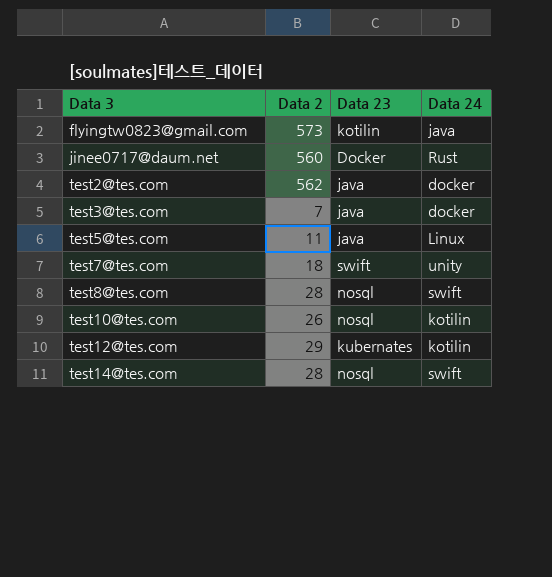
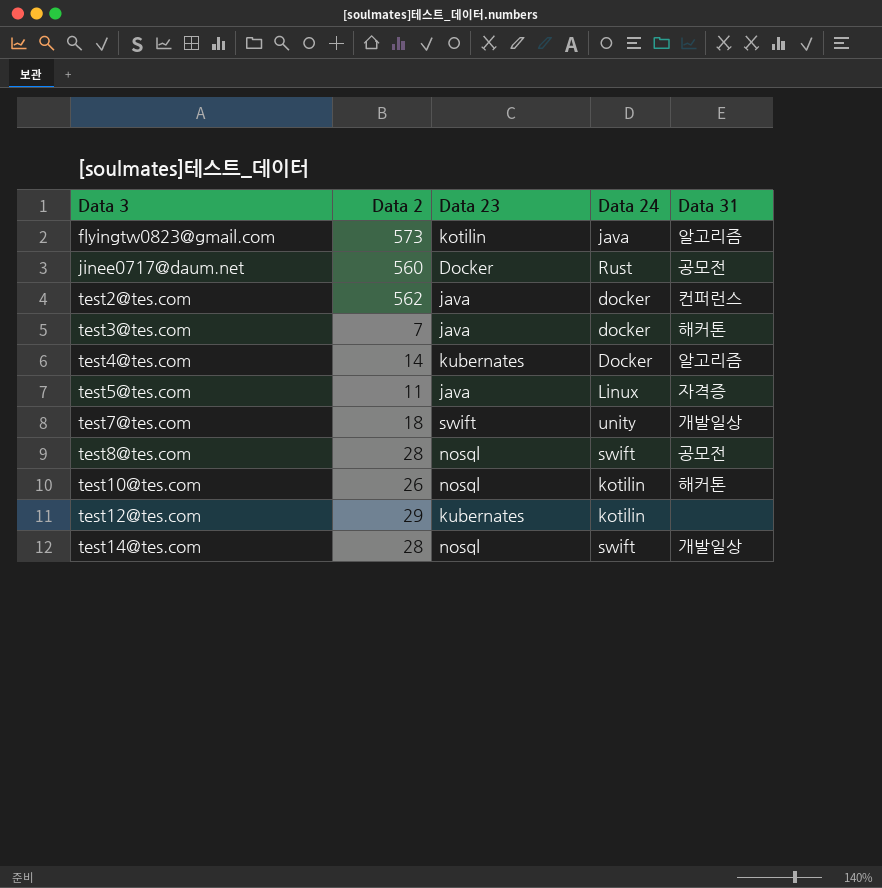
column Data 31 | position: none -> 5
row test4@tes.com: none -> 14 | kubernates | Docker | 알고리즘

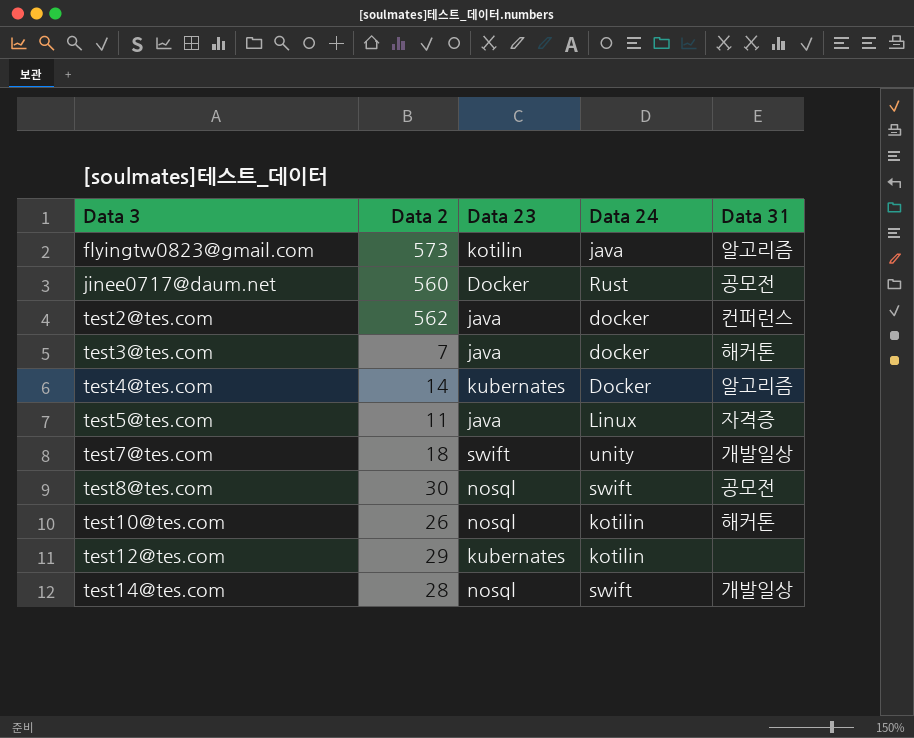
test8@tes.com | Data 2: 28 -> 30

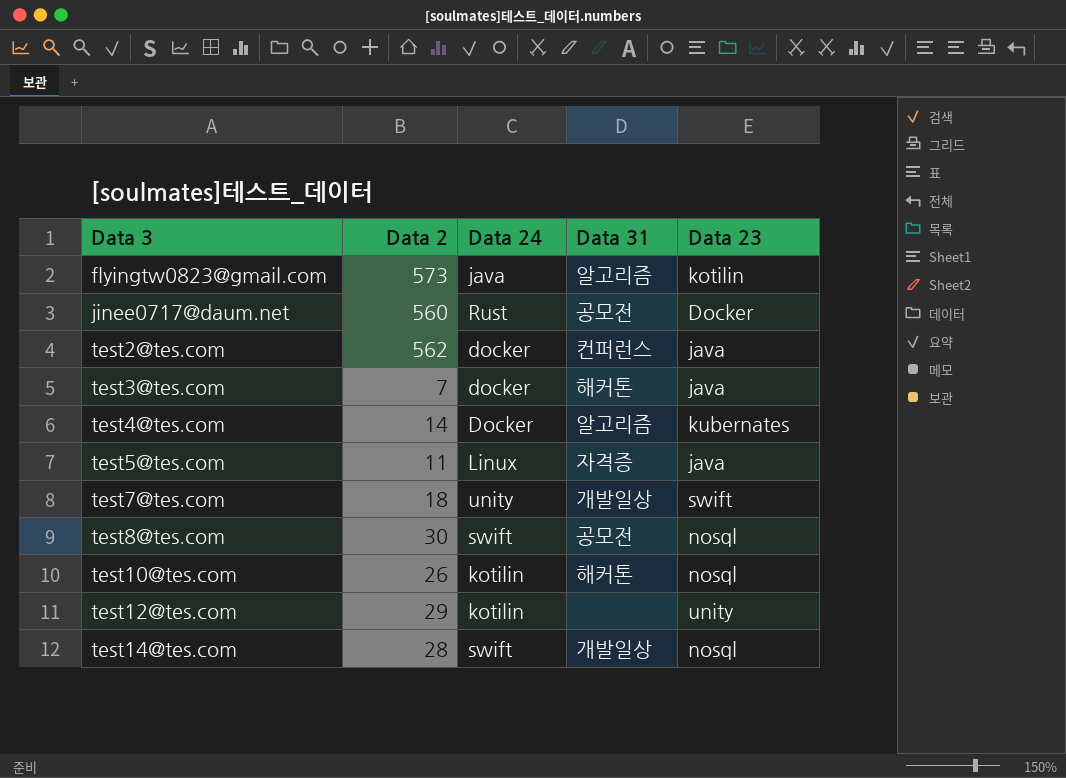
column Data 23 | position: 3 -> 5
test12@tes.com | Data 23: kubernates -> unity

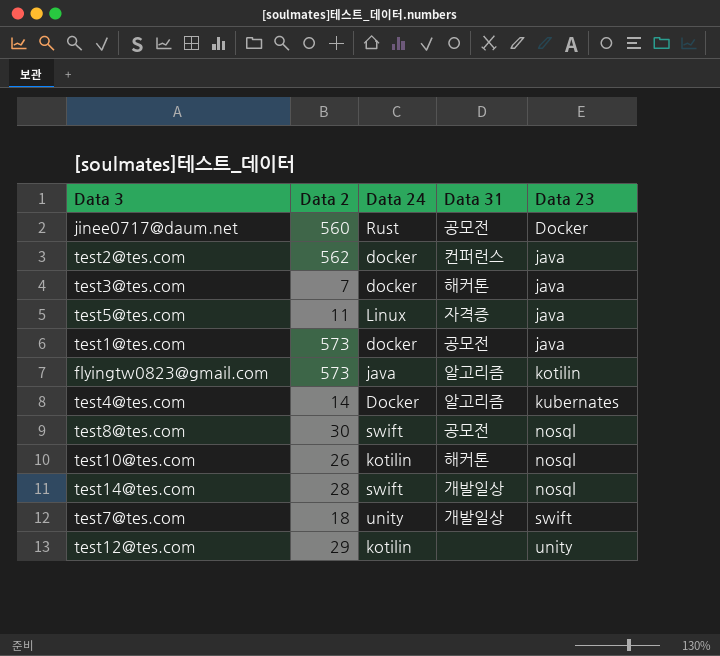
row order: Data 3 ascending -> Data 23 ascending
row test1@tes.com: none -> 573 | docker | 공모전 | java

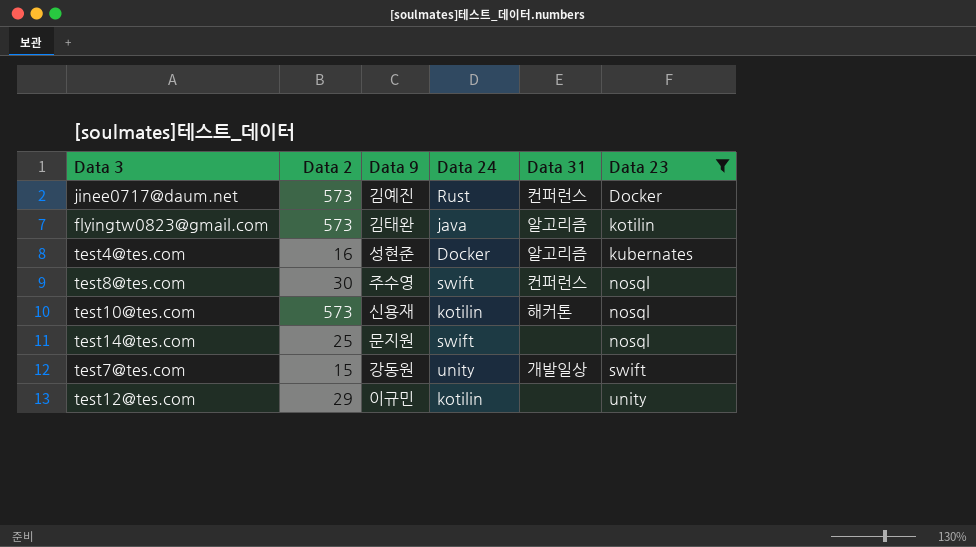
filter: none -> Data 23 != java
column Data 9 | position: none -> 3
jinee0717@daum.net | Data 2: 560 -> 573
jinee0717@daum.net | Data 31: 공모전 -> 컨퍼런스
test4@tes.com | Data 2: 14 -> 16
test8@tes.com | Data 31: 공모전 -> 컨퍼런스
test10@tes.com | Data 2: 26 -> 573
test14@tes.com | Data 2: 28 -> 25
test14@tes.com | Data 31: 개발일상 -> none
test7@tes.com | Data 2: 18 -> 15

